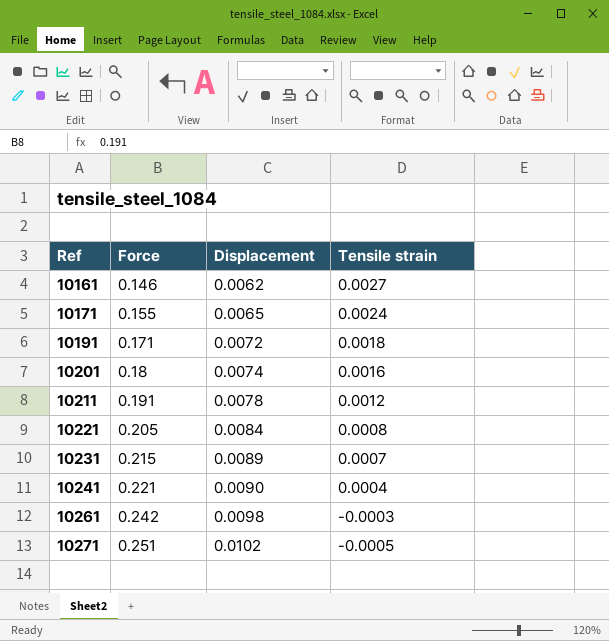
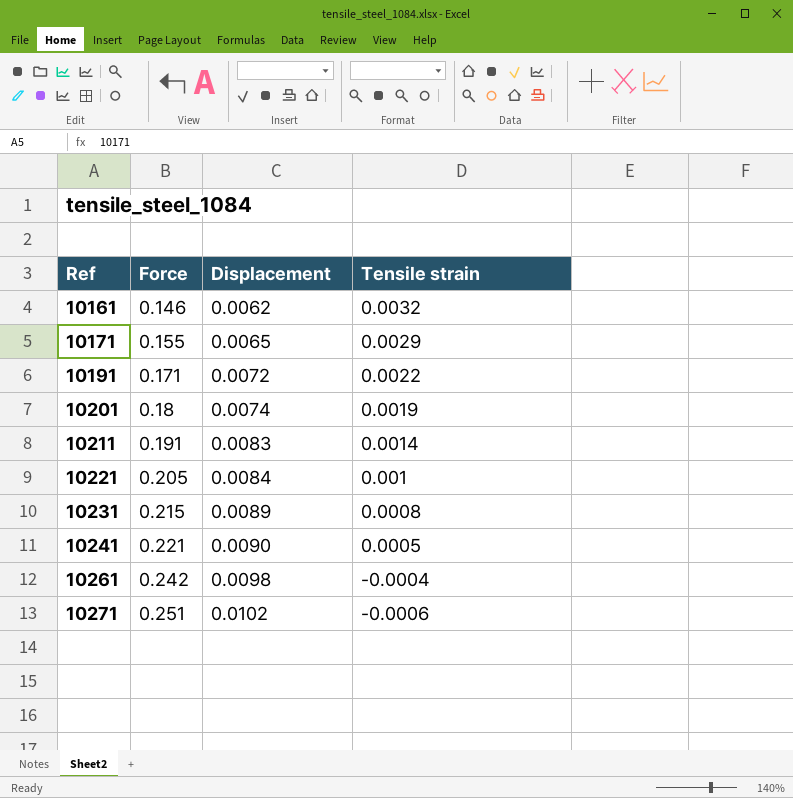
10161 | Tensile strain: 0.0027 -> 0.0032
10171 | Tensile strain: 0.0024 -> 0.0029
10191 | Tensile strain: 0.0018 -> 0.0022
10201 | Tensile strain: 0.0016 -> 0.0019
10211 | Displacement: 0.0078 -> 0.0083
10211 | Tensile strain: 0.0012 -> 0.0014
10221 | Tensile strain: 0.0008 -> 0.001
10231 | Tensile strain: 0.0007 -> 0.0008
10241 | Tensile strain: 0.0004 -> 0.0005
10261 | Tensile strain: -0.0003 -> -0.0004
10271 | Tensile strain: -0.0005 -> -0.0006

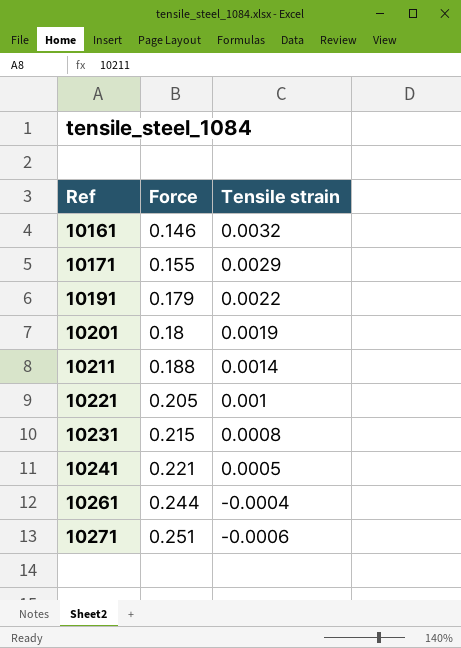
column Displacement | position: 3 -> none
10191 | Force: 0.171 -> 0.179
10211 | Force: 0.191 -> 0.188
10261 | Force: 0.242 -> 0.244

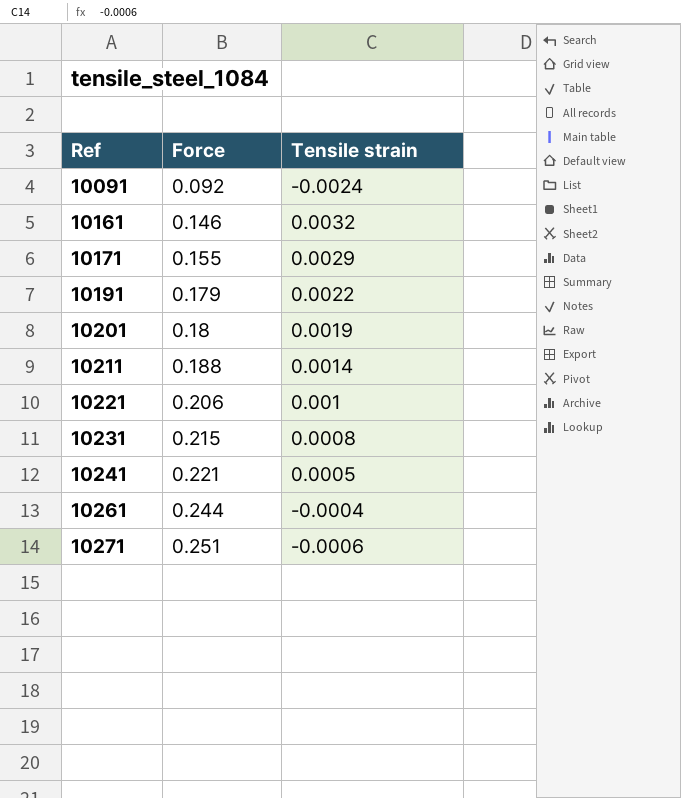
row 10091: none -> 0.092 | -0.0024
10221 | Force: 0.205 -> 0.206

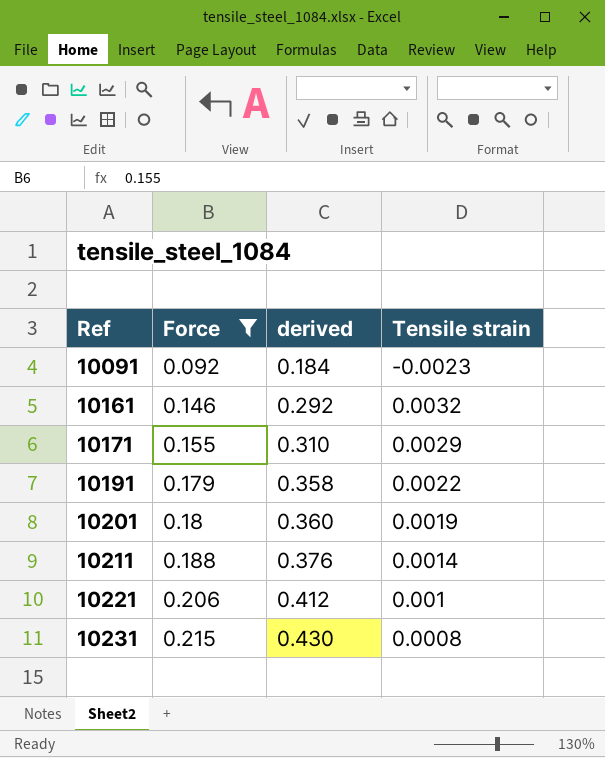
filter: none -> Force <= 0.215
column derived | formula: none -> [Force] * 2
10091 | Tensile strain: -0.0024 -> -0.0023

